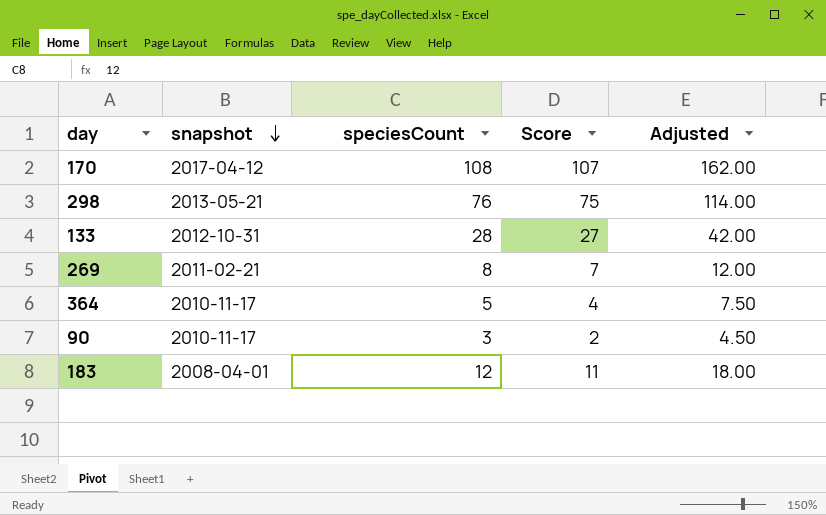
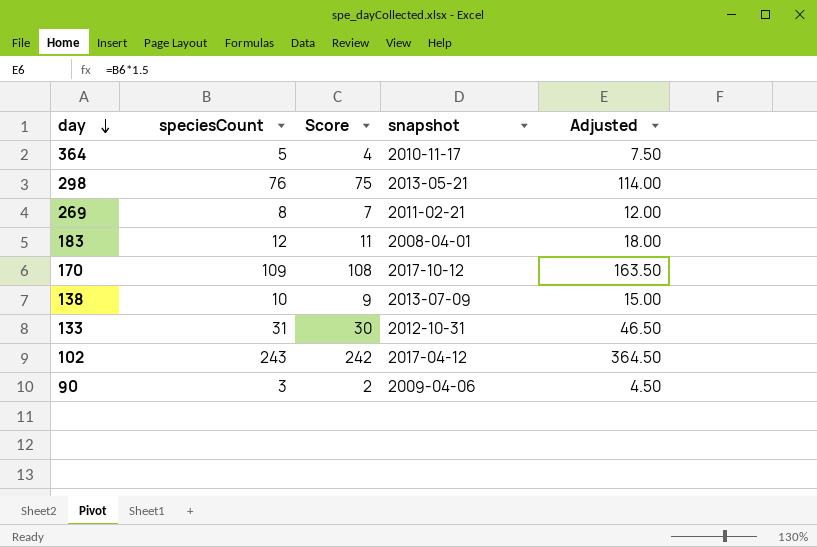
row order: snapshot descending -> day descending
column snapshot | position: 2 -> 4
170 | speciesCount: 108 -> 109
170 | Score: 107 -> 108
170 | snapshot: 2017-04-12 -> 2017-10-12
170 | Adjusted: 162.00 -> 163.50
row 138: none -> 10 | 9 | 2013-07-09 | 15.00
133 | speciesCount: 28 -> 31
133 | Score: 27 -> 30
133 | Adjusted: 42.00 -> 46.50
row 102: none -> 243 | 242 | 2017-04-12 | 364.50
90 | snapshot: 2010-11-17 -> 2009-04-06

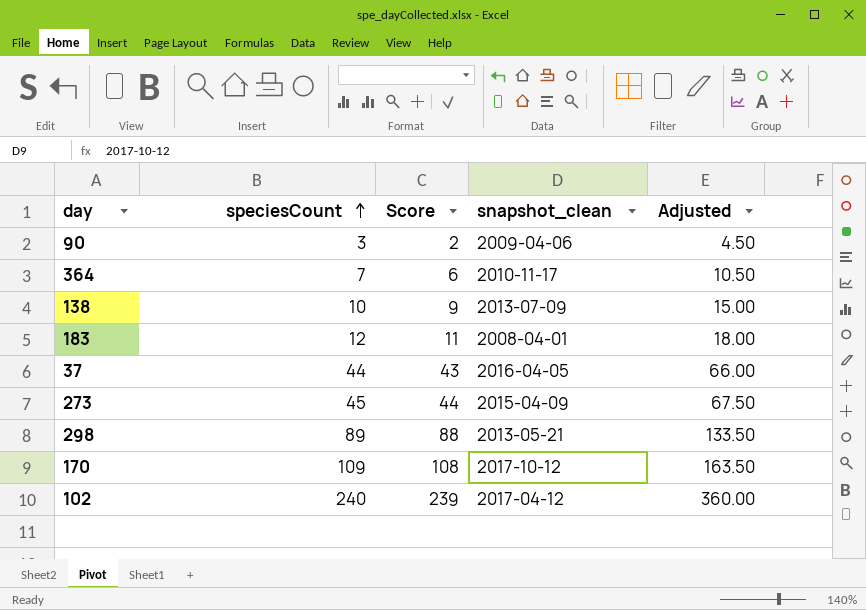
row order: day descending -> speciesCount ascending
column name: snapshot -> snapshot_clean
row 269: 8 | 7 | 2011-02-21 | 12.00 -> none
row 133: 31 | 30 | 2012-10-31 | 46.50 -> none
364 | speciesCount: 5 -> 7
364 | Score: 4 -> 6
364 | Adjusted: 7.50 -> 10.50
row 37: none -> 44 | 43 | 2016-04-05 | 66.00
row 273: none -> 45 | 44 | 2015-04-09 | 67.50
298 | speciesCount: 76 -> 89
298 | Score: 75 -> 88
298 | Adjusted: 114.00 -> 133.50
102 | speciesCount: 243 -> 240
102 | Score: 242 -> 239
102 | Adjusted: 364.50 -> 360.00

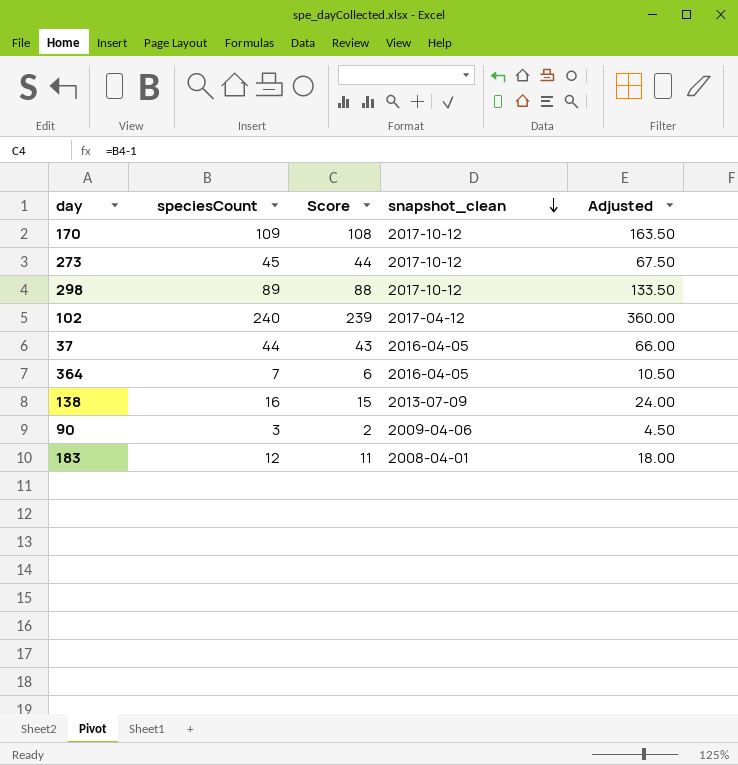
row order: speciesCount ascending -> snapshot_clean descending
273 | snapshot_clean: 2015-04-09 -> 2017-10-12
298 | snapshot_clean: 2013-05-21 -> 2017-10-12
364 | snapshot_clean: 2010-11-17 -> 2016-04-05
138 | speciesCount: 10 -> 16
138 | Score: 9 -> 15
138 | Adjusted: 15.00 -> 24.00

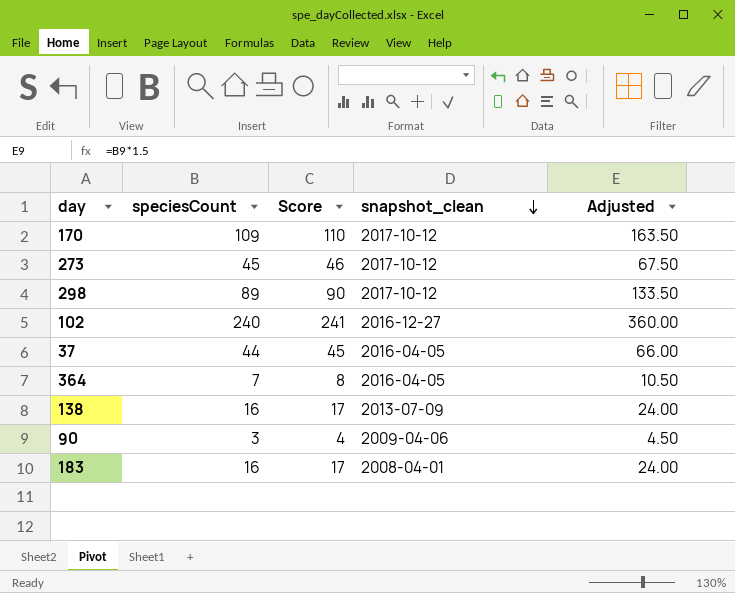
column Score | formula: [speciesCount] - 1 -> [speciesCount] + 1
102 | snapshot_clean: 2017-04-12 -> 2016-12-27
183 | speciesCount: 12 -> 16
183 | Adjusted: 18.00 -> 24.00

